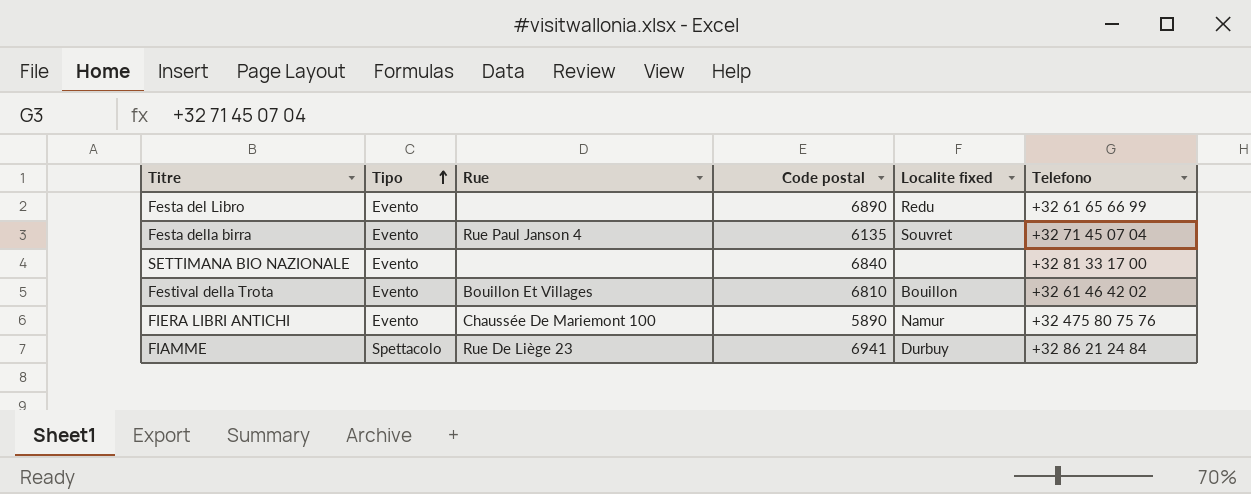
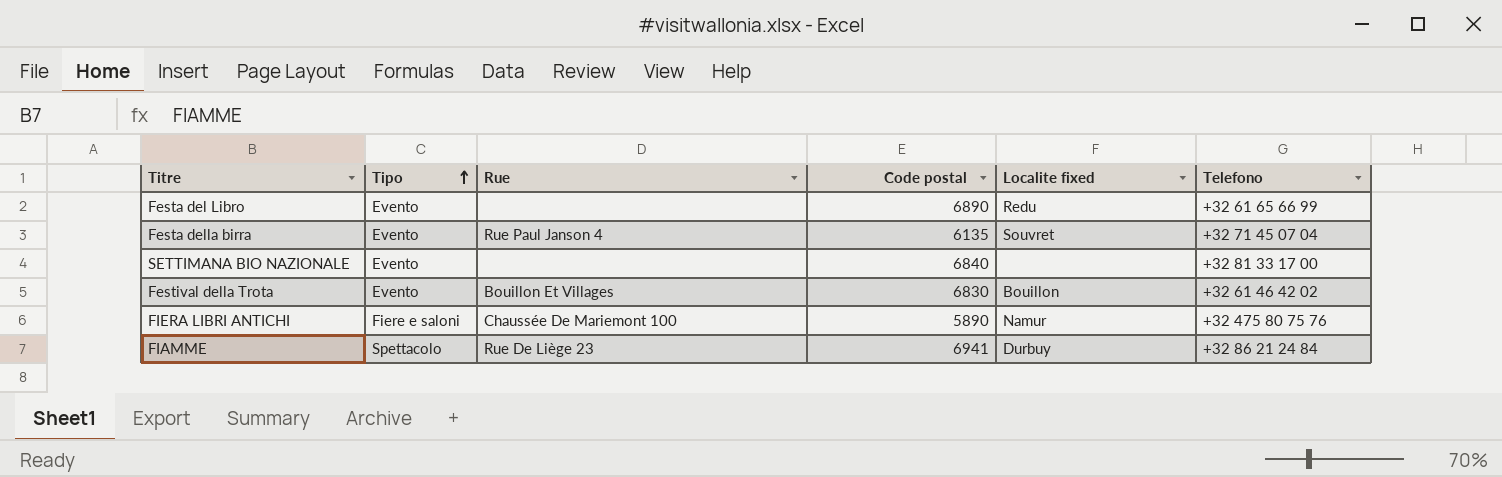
Festival della Trota | Code postal: 6810 -> 6830
FIERA LIBRI ANTICHI | Tipo: Evento -> Fiere e saloni

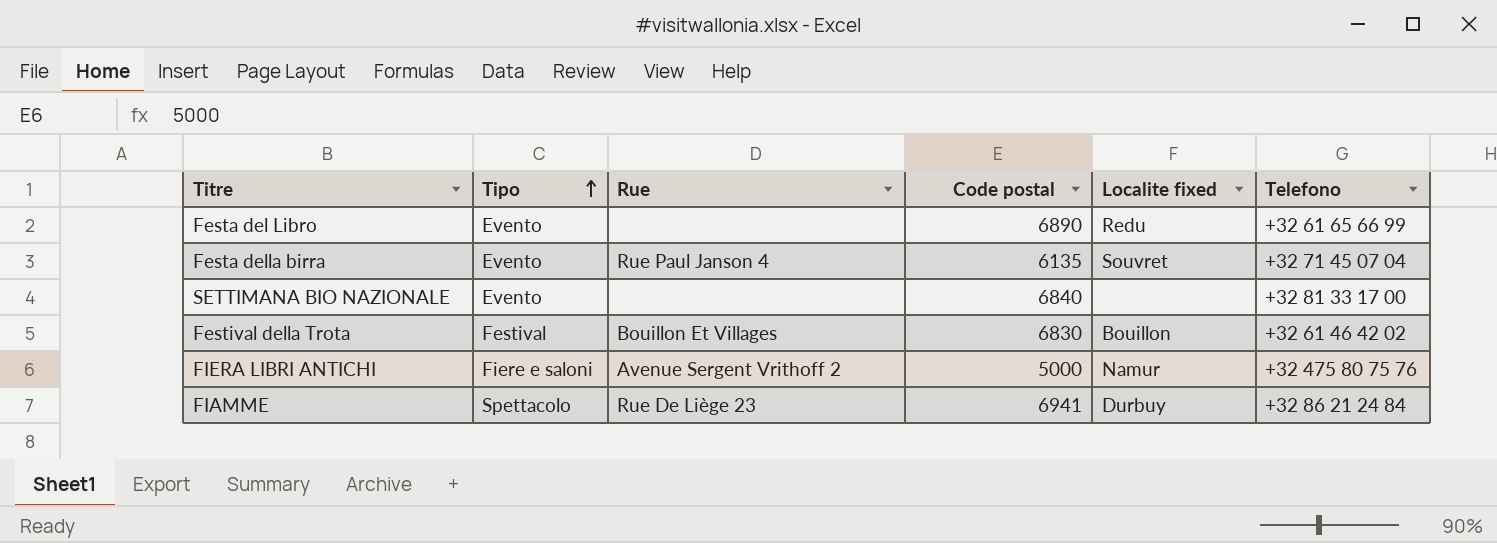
Festival della Trota | Tipo: Evento -> Festival
FIERA LIBRI ANTICHI | Rue: Chaussée De Mariemont 100 -> Avenue Sergent Vrithoff 2
FIERA LIBRI ANTICHI | Code postal: 5890 -> 5000

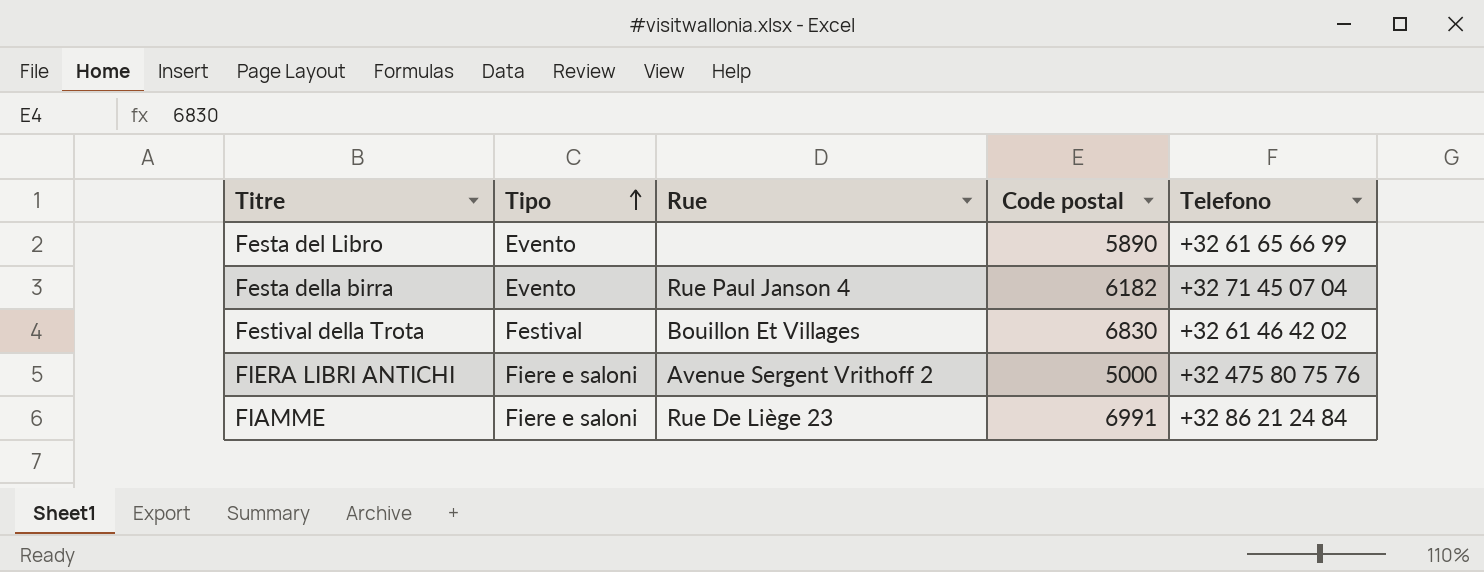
column Localite fixed | position: 5 -> none
row SETTIMANA BIO NAZIONALE: Evento | none | 6840 | none | +32 81 33 17 00 -> none
Festa del Libro | Code postal: 6890 -> 5890
Festa della birra | Code postal: 6135 -> 6182
FIAMME | Tipo: Spettacolo -> Fiere e saloni
FIAMME | Code postal: 6941 -> 6991

